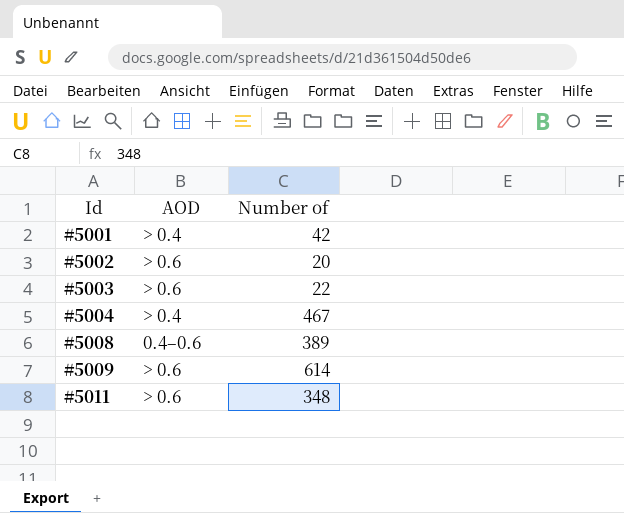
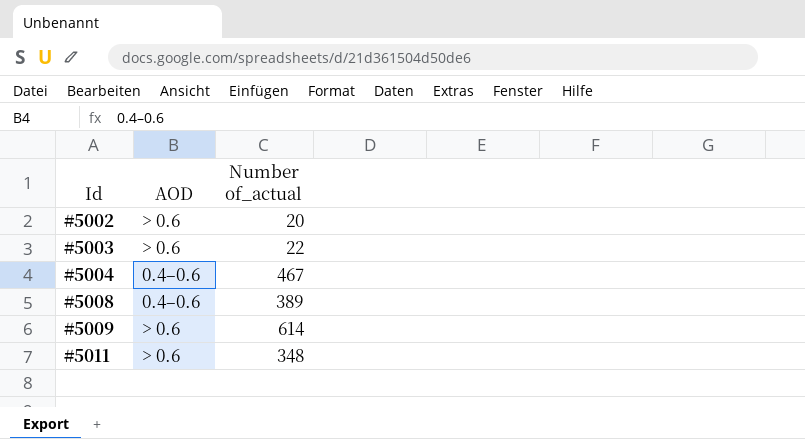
column name: Number of -> Number of_actual
row #5001: > 0.4 | 42 -> none
#5004 | AOD: > 0.4 -> 0.4–0.6

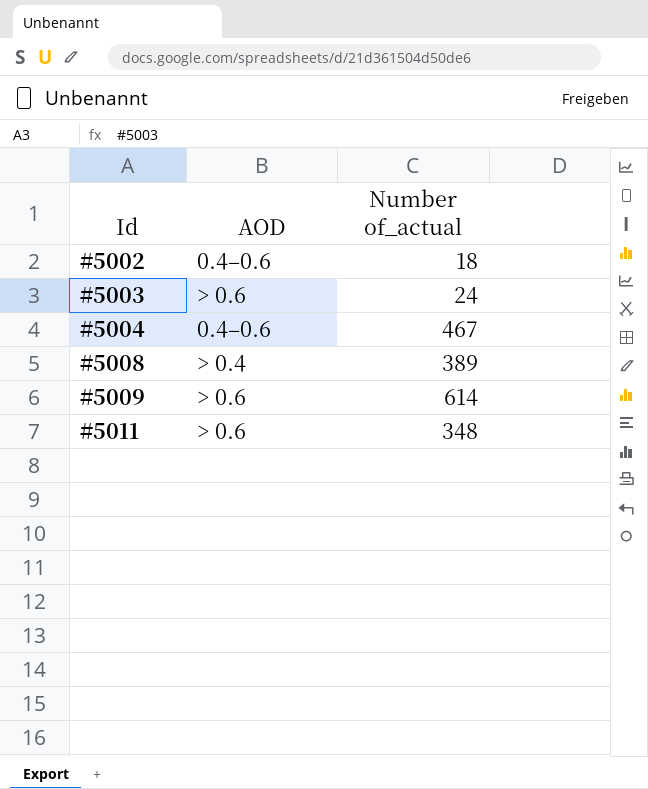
#5002 | AOD: > 0.6 -> 0.4–0.6
#5002 | Number of_actual: 20 -> 18
#5003 | Number of_actual: 22 -> 24
#5008 | AOD: 0.4–0.6 -> > 0.4

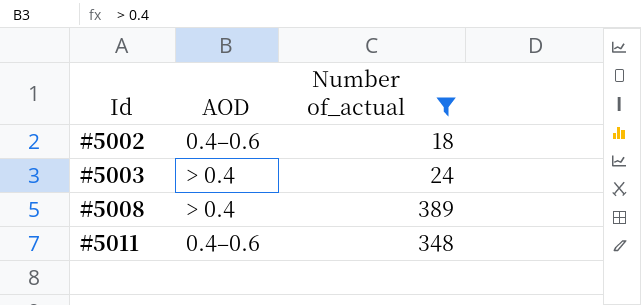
filter: none -> Number of_actual <= 389
#5003 | AOD: > 0.6 -> > 0.4
#5011 | AOD: > 0.6 -> 0.4–0.6

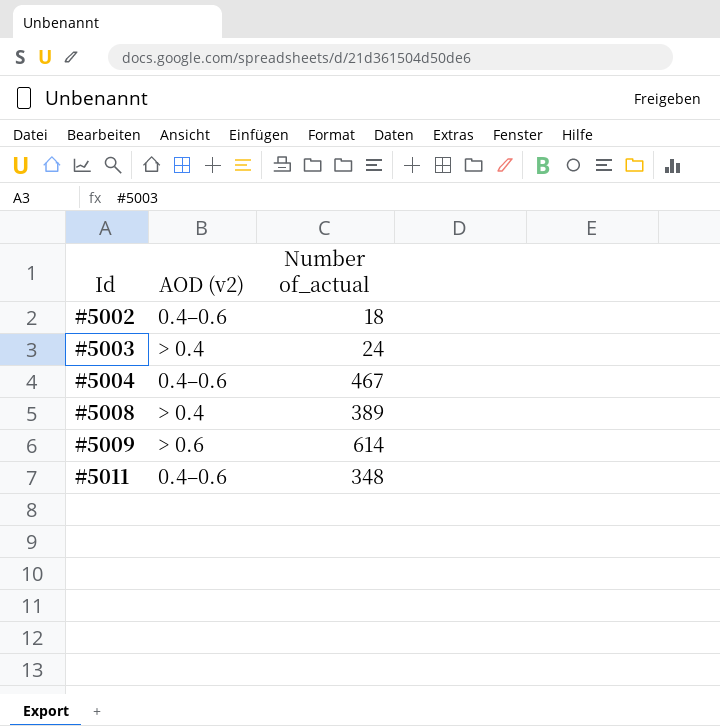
filter: Number of_actual <= 389 -> none
column name: AOD -> AOD (v2)

